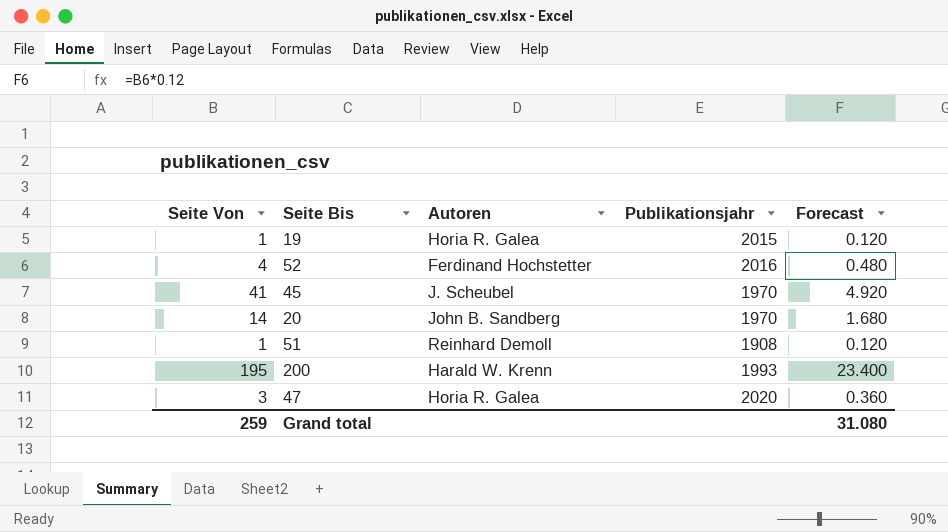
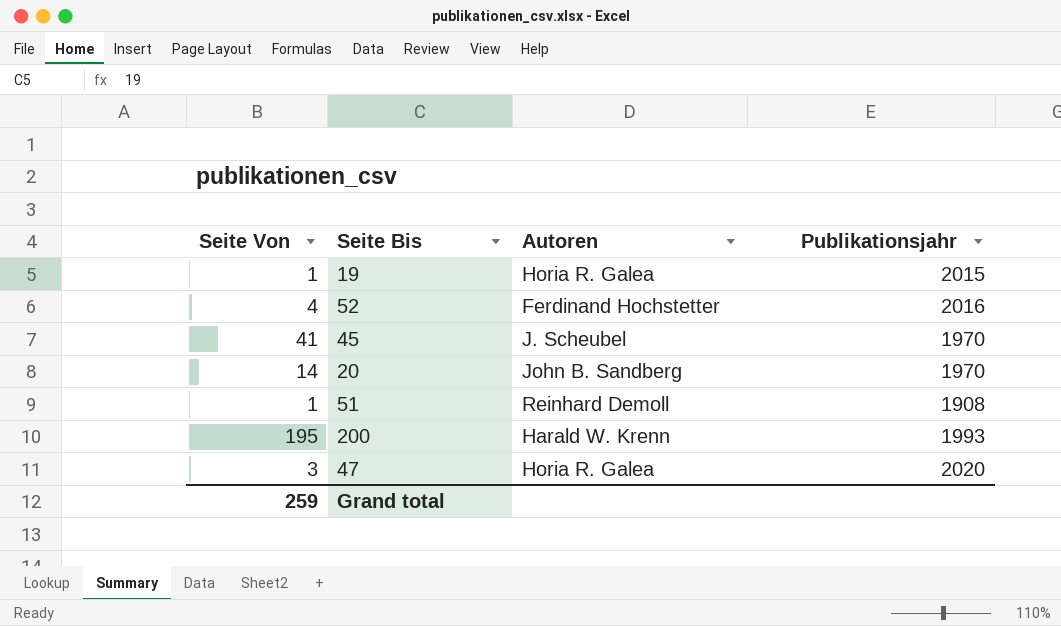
column Forecast | formula: [Seite Von] * 0.12 -> none

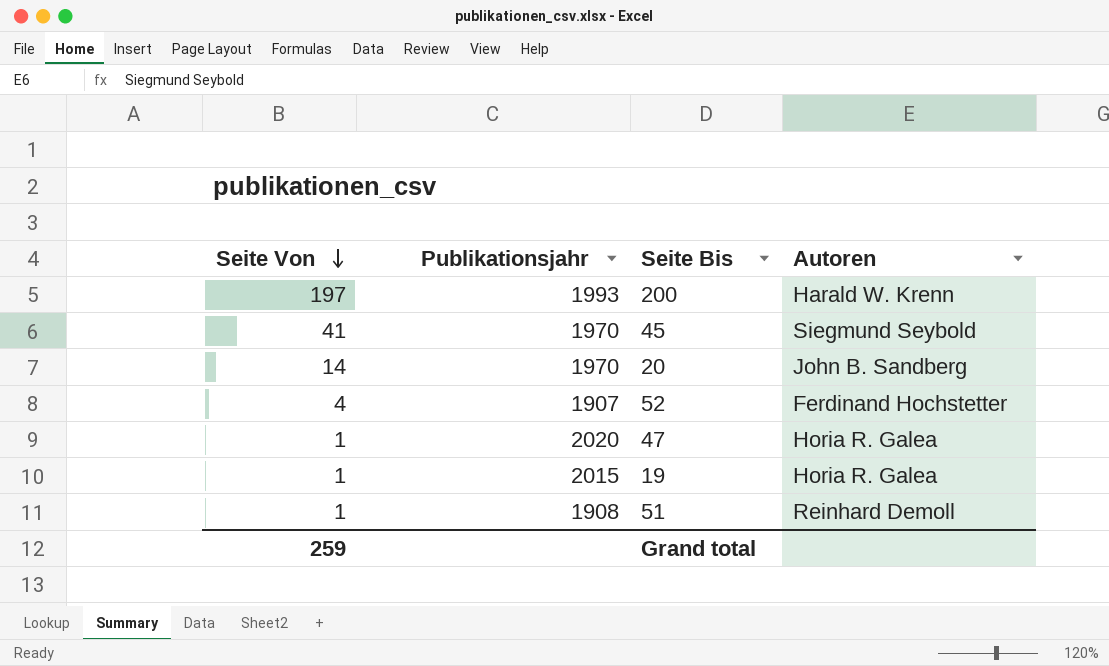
row order: none -> Seite Von descending
column Publikationsjahr | position: 4 -> 2
200 | Seite Von: 195 -> 197
45 | Autoren: J. Scheubel -> Siegmund Seybold
52 | Publikationsjahr: 2016 -> 1907
47 | Seite Von: 3 -> 1

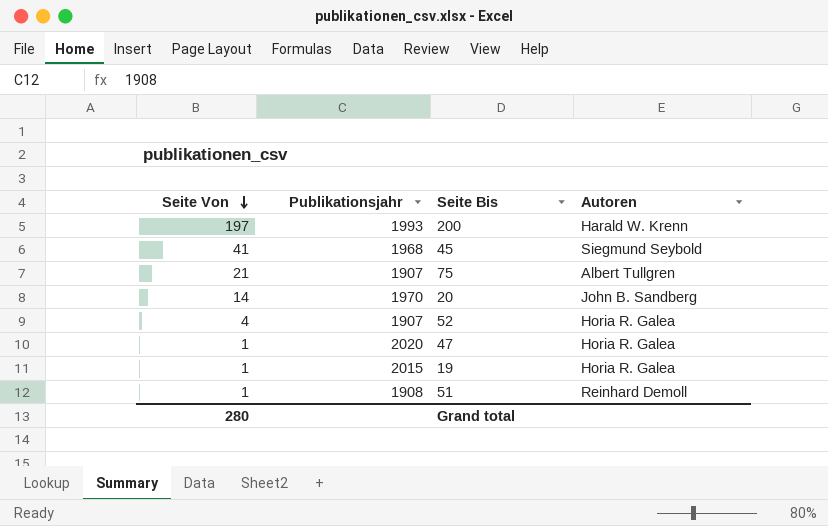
45 | Publikationsjahr: 1970 -> 1968
row 75: none -> 21 | 1907 | Albert Tullgren
52 | Autoren: Ferdinand Hochstetter -> Horia R. Galea
Grand total | Seite Von: 259 -> 280

